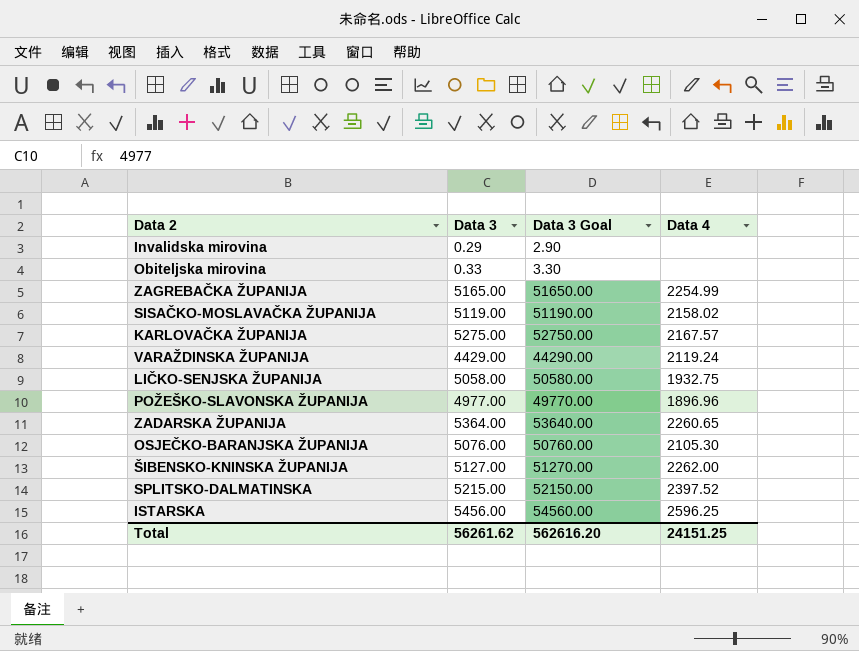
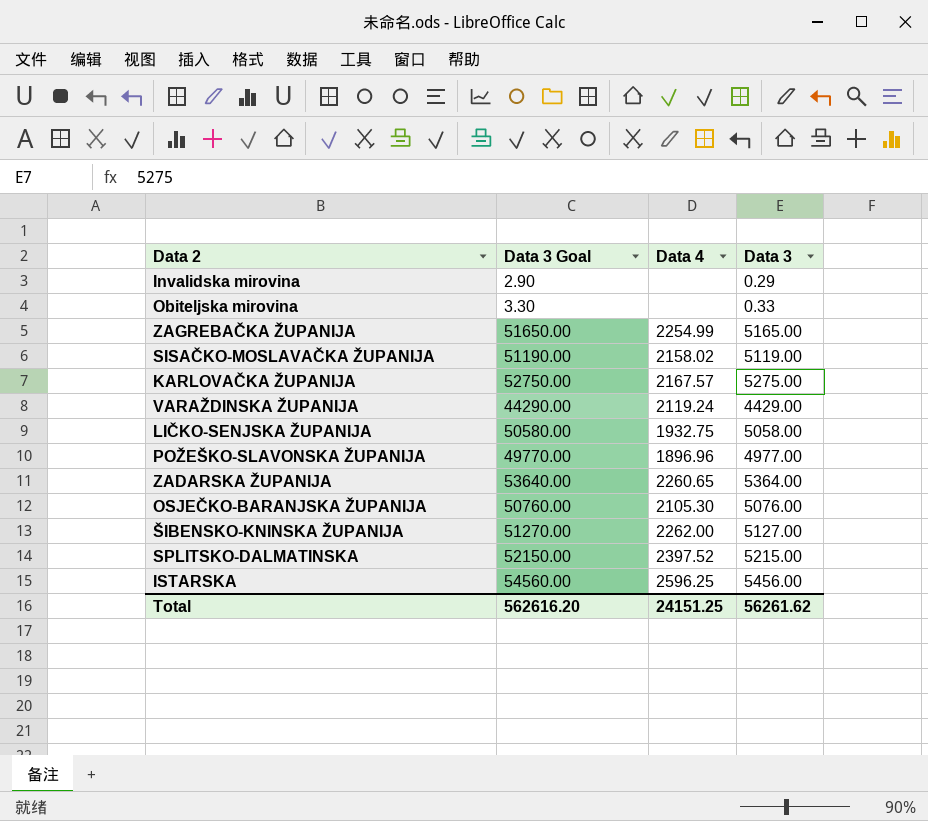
column Data 3 | position: 2 -> 4

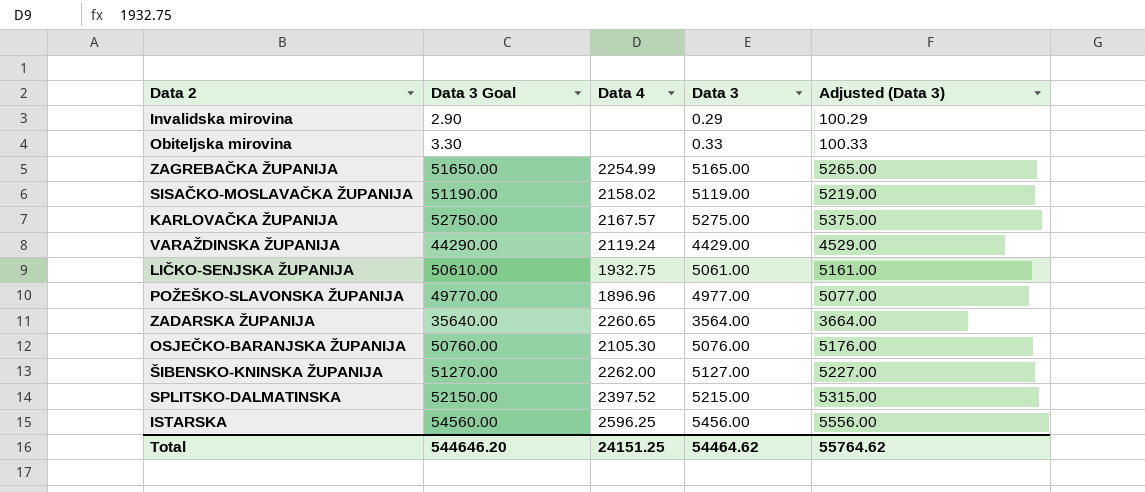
column Adjusted (Data 3) | formula: none -> [Data 3] + 100
LIČKO-SENJSKA ŽUPANIJA | Data 3 Goal: 50580.00 -> 50610.00
LIČKO-SENJSKA ŽUPANIJA | Data 3: 5058.00 -> 5061.00
ZADARSKA ŽUPANIJA | Data 3 Goal: 53640.00 -> 35640.00
ZADARSKA ŽUPANIJA | Data 3: 5364.00 -> 3564.00
Total | Data 3 Goal: 562616.20 -> 544646.20
Total | Data 3: 56261.62 -> 54464.62

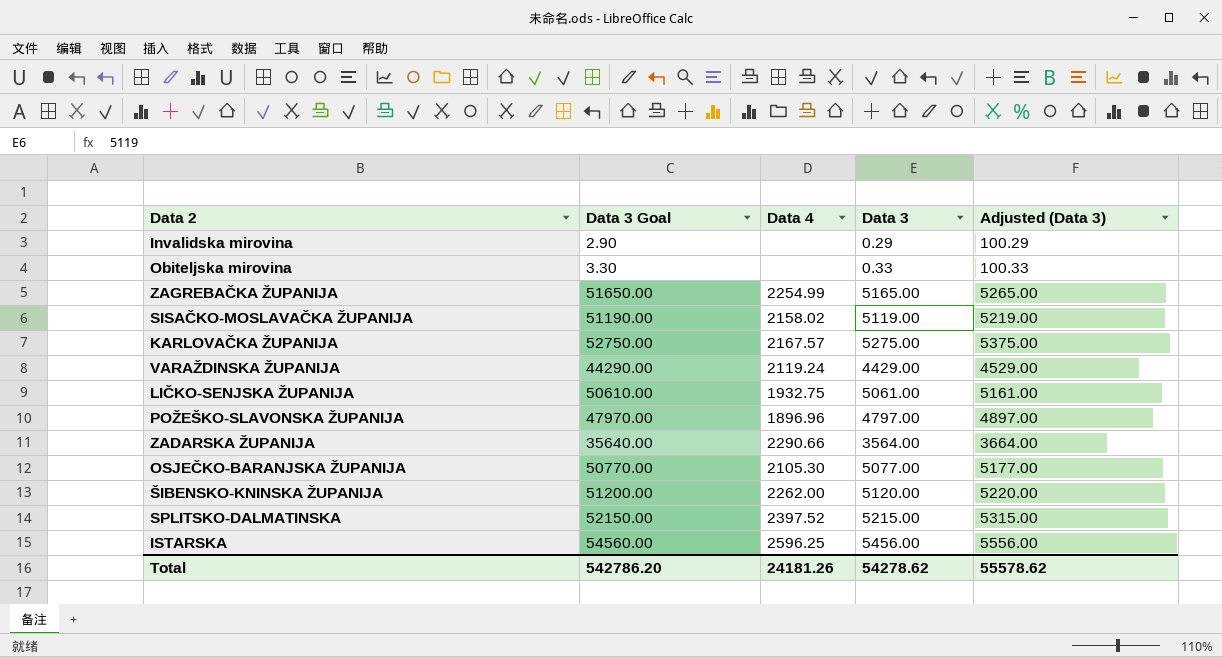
POŽEŠKO-SLAVONSKA ŽUPANIJA | Data 3 Goal: 49770.00 -> 47970.00
POŽEŠKO-SLAVONSKA ŽUPANIJA | Data 3: 4977.00 -> 4797.00
POŽEŠKO-SLAVONSKA ŽUPANIJA | Adjusted (Data 3): 5077.00 -> 4897.00
ZADARSKA ŽUPANIJA | Data 4: 2260.65 -> 2290.66
OSJEČKO-BARANJSKA ŽUPANIJA | Data 3 Goal: 50760.00 -> 50770.00
OSJEČKO-BARANJSKA ŽUPANIJA | Data 3: 5076.00 -> 5077.00
OSJEČKO-BARANJSKA ŽUPANIJA | Adjusted (Data 3): 5176.00 -> 5177.00
ŠIBENSKO-KNINSKA ŽUPANIJA | Data 3 Goal: 51270.00 -> 51200.00
ŠIBENSKO-KNINSKA ŽUPANIJA | Data 3: 5127.00 -> 5120.00
ŠIBENSKO-KNINSKA ŽUPANIJA | Adjusted (Data 3): 5227.00 -> 5220.00
Total | Data 3 Goal: 544646.20 -> 542786.20
Total | Data 4: 24151.25 -> 24181.26
Total | Data 3: 54464.62 -> 54278.62
Total | Adjusted (Data 3): 55764.62 -> 55578.62

